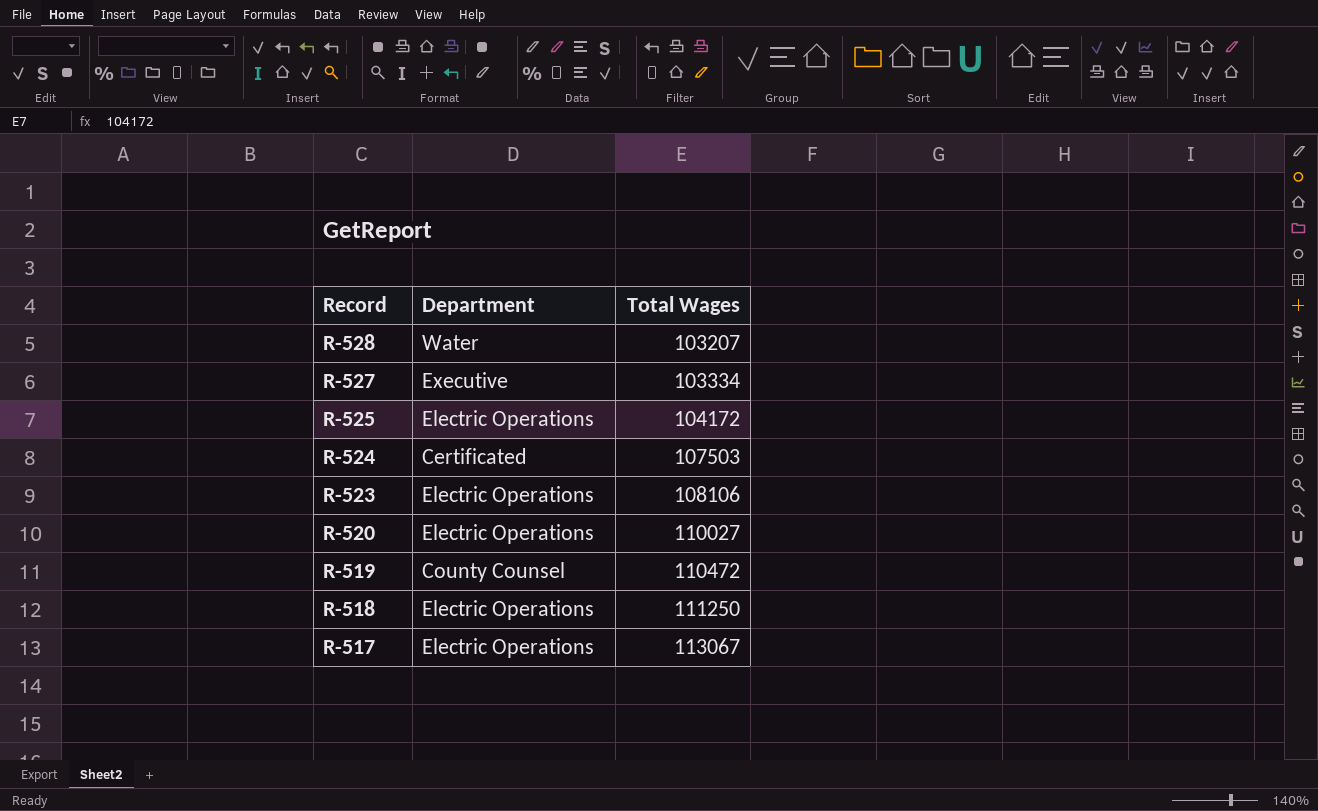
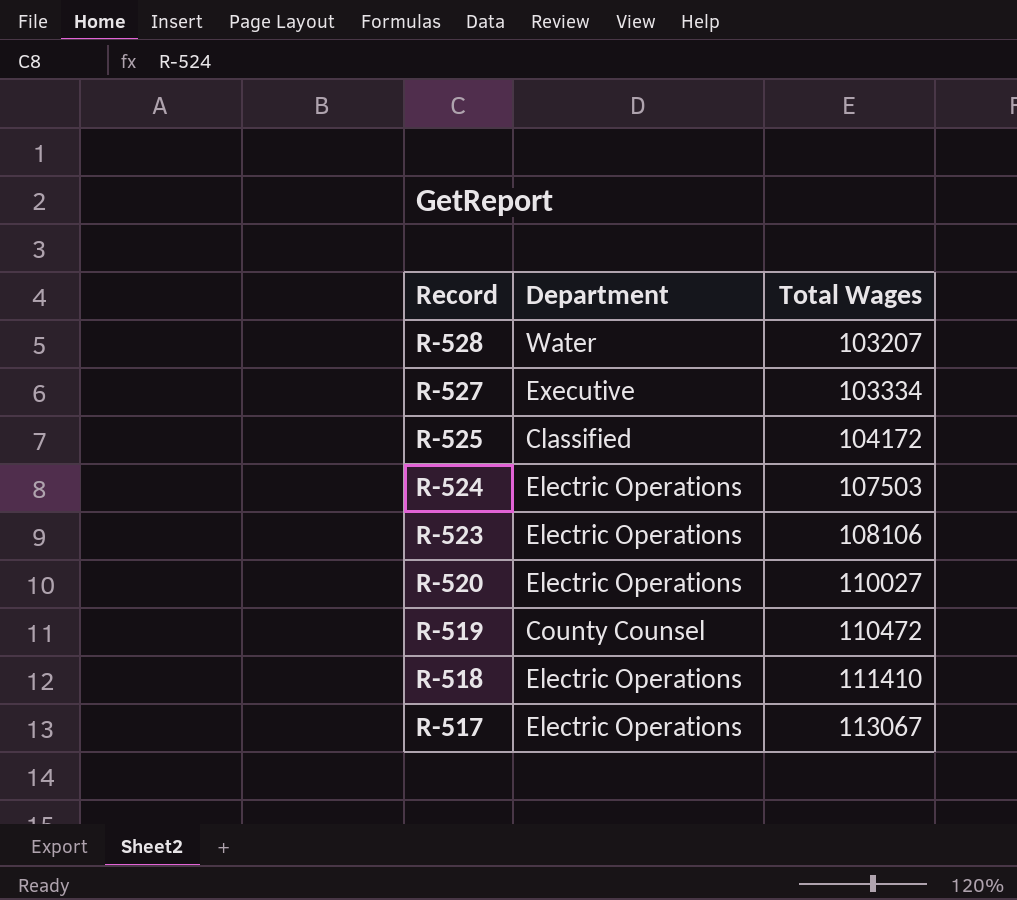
R-525 | Department: Electric Operations -> Classified
R-524 | Department: Certificated -> Electric Operations
R-518 | Total Wages: 111250 -> 111410

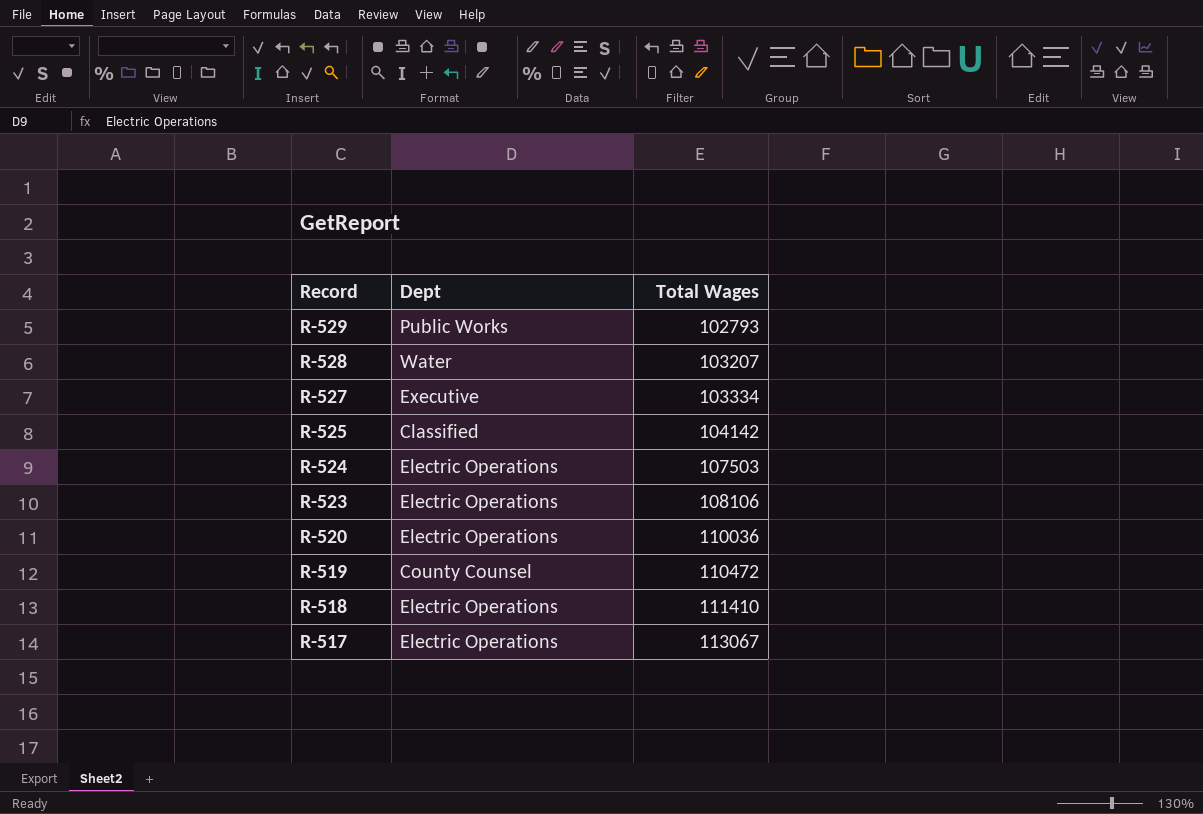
column name: Department -> Dept
row R-529: none -> Public Works | 102793
R-525 | Total Wages: 104172 -> 104142
R-520 | Total Wages: 110027 -> 110036

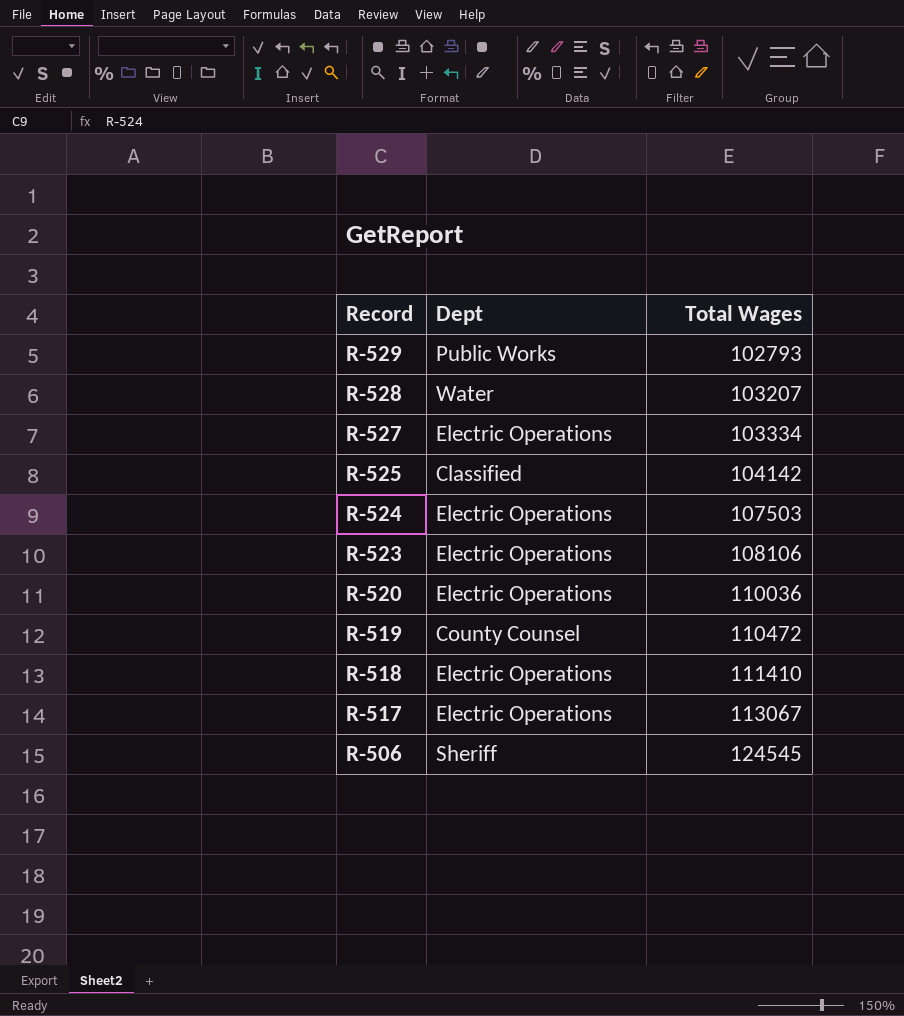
R-527 | Dept: Executive -> Electric Operations
row R-506: none -> Sheriff | 124545

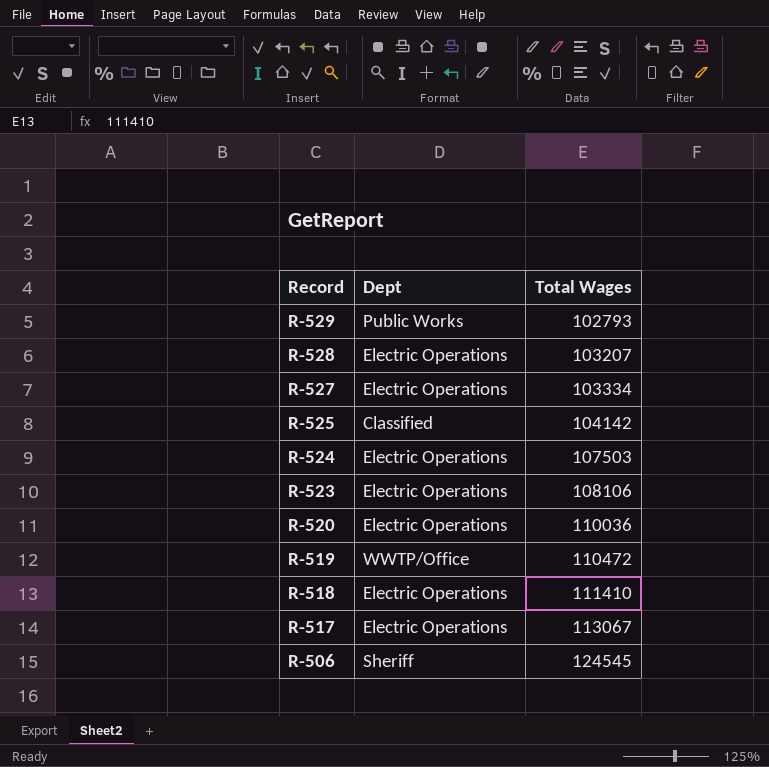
R-528 | Dept: Water -> Electric Operations
R-519 | Dept: County Counsel -> WWTP/Office

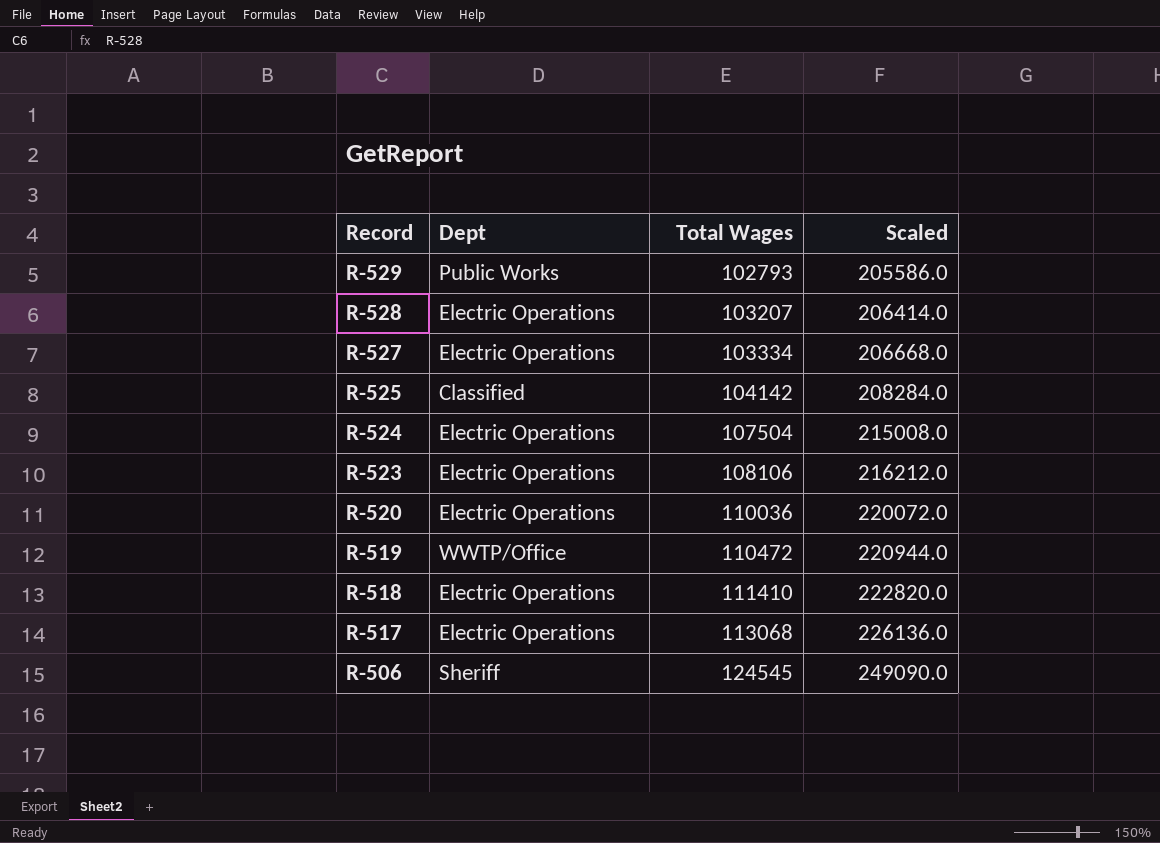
column Scaled | formula: none -> [Total Wages] * 2
R-524 | Total Wages: 107503 -> 107504
R-517 | Total Wages: 113067 -> 113068

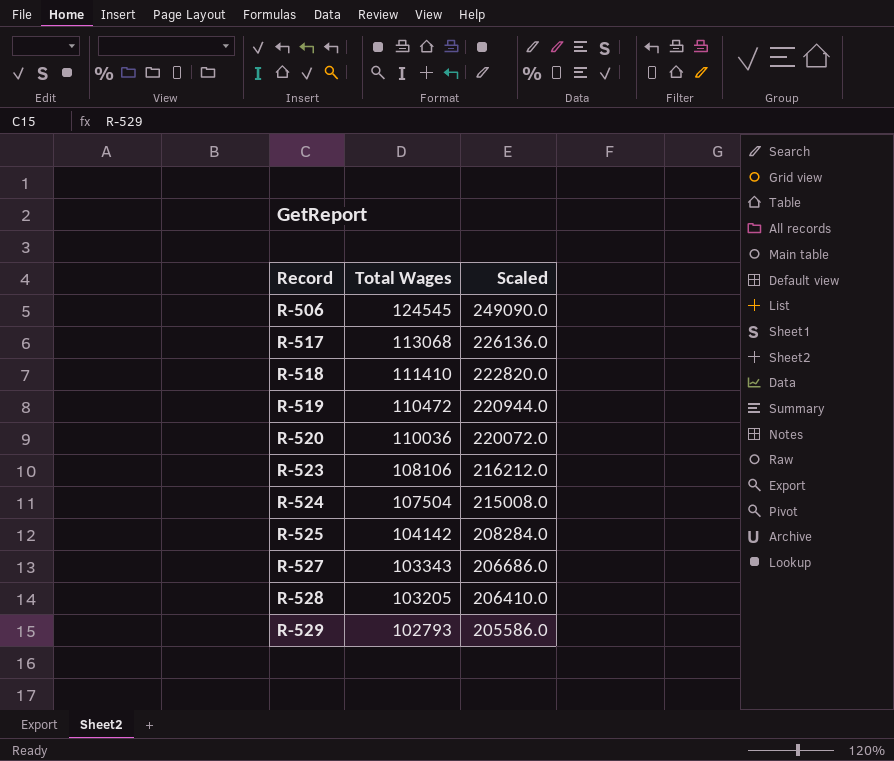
row order: Record descending -> Record ascending
column Dept | position: 2 -> none
R-527 | Total Wages: 103334 -> 103343
R-527 | Scaled: 206668.0 -> 206686.0
R-528 | Total Wages: 103207 -> 103205
R-528 | Scaled: 206414.0 -> 206410.0

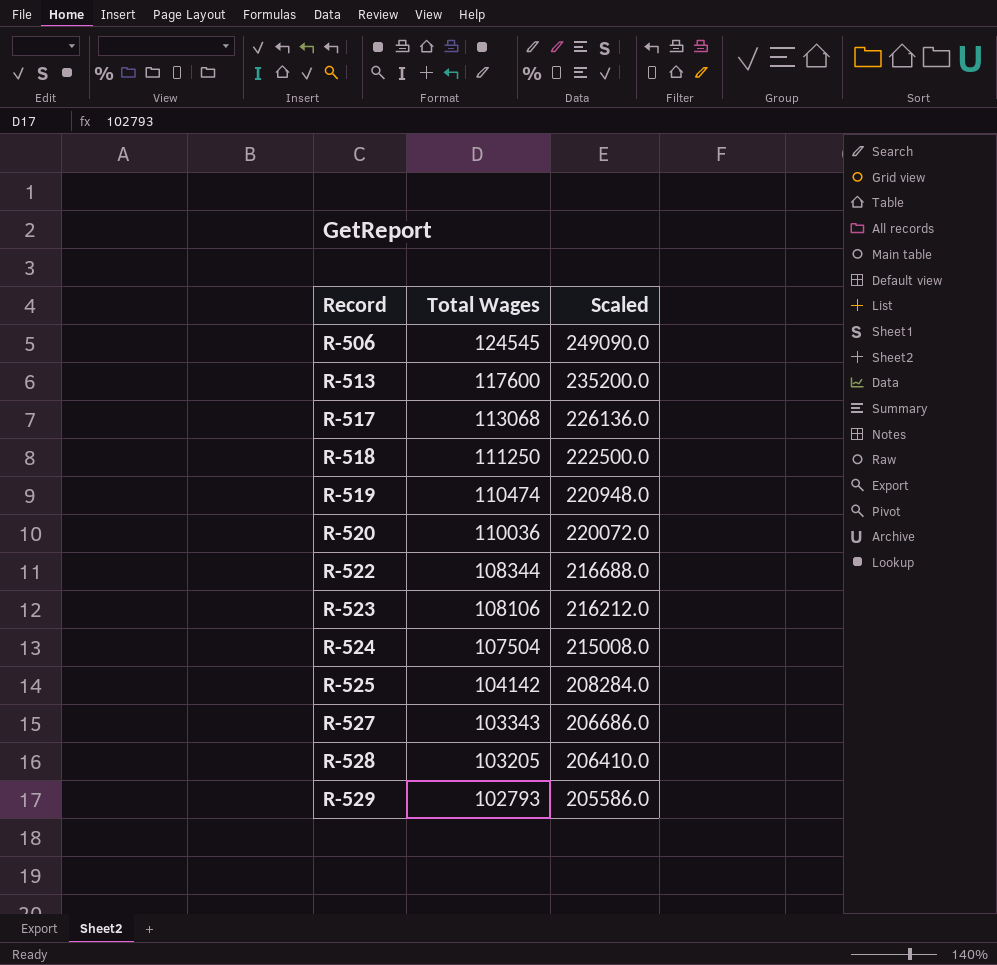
row R-513: none -> 117600 | 235200.0
R-518 | Total Wages: 111410 -> 111250
R-518 | Scaled: 222820.0 -> 222500.0
R-519 | Total Wages: 110472 -> 110474
R-519 | Scaled: 220944.0 -> 220948.0
row R-522: none -> 108344 | 216688.0

